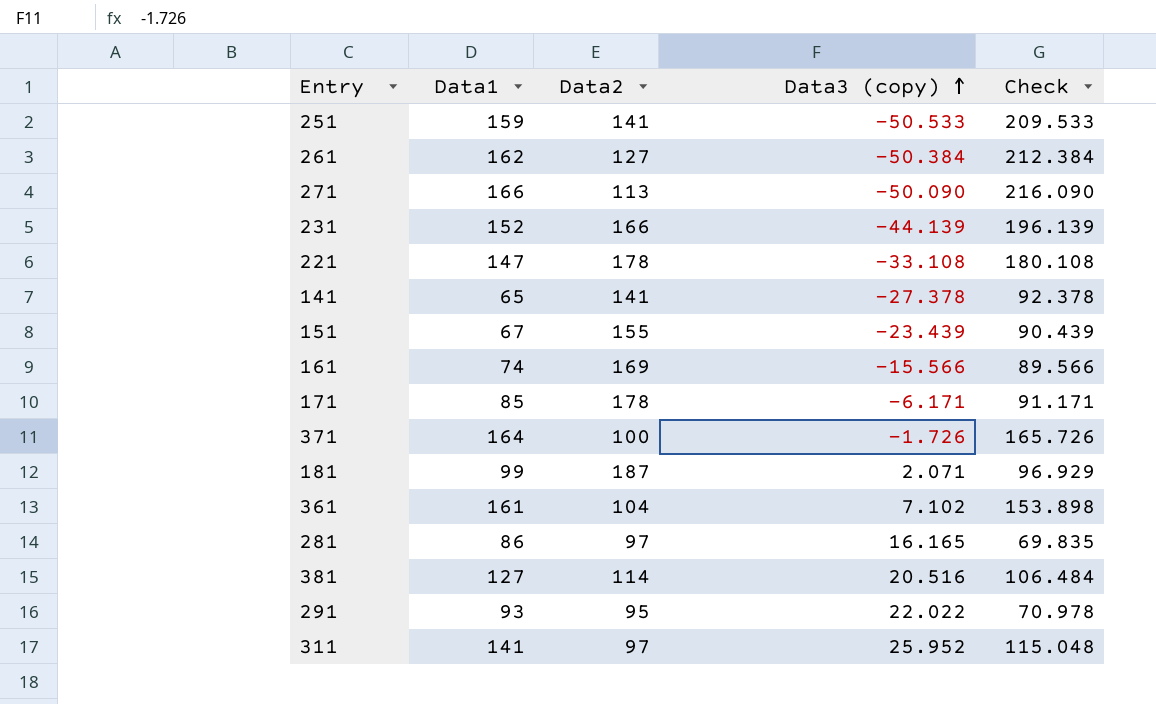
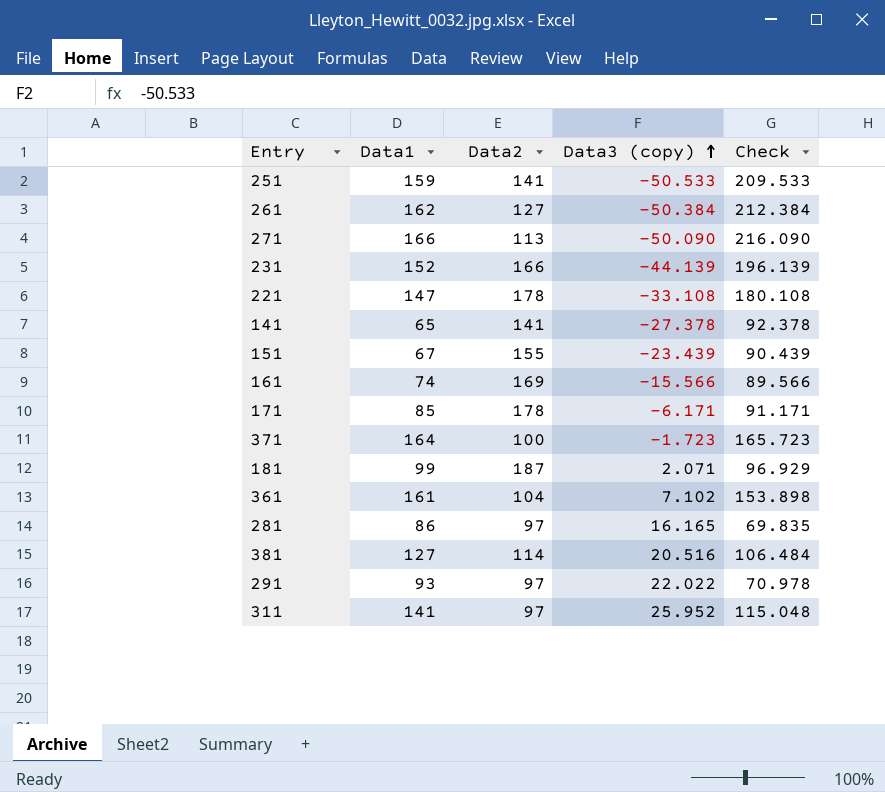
371 | Data3 (copy): -1.726 -> -1.723
371 | Check: 165.726 -> 165.723
291 | Data2: 95 -> 97

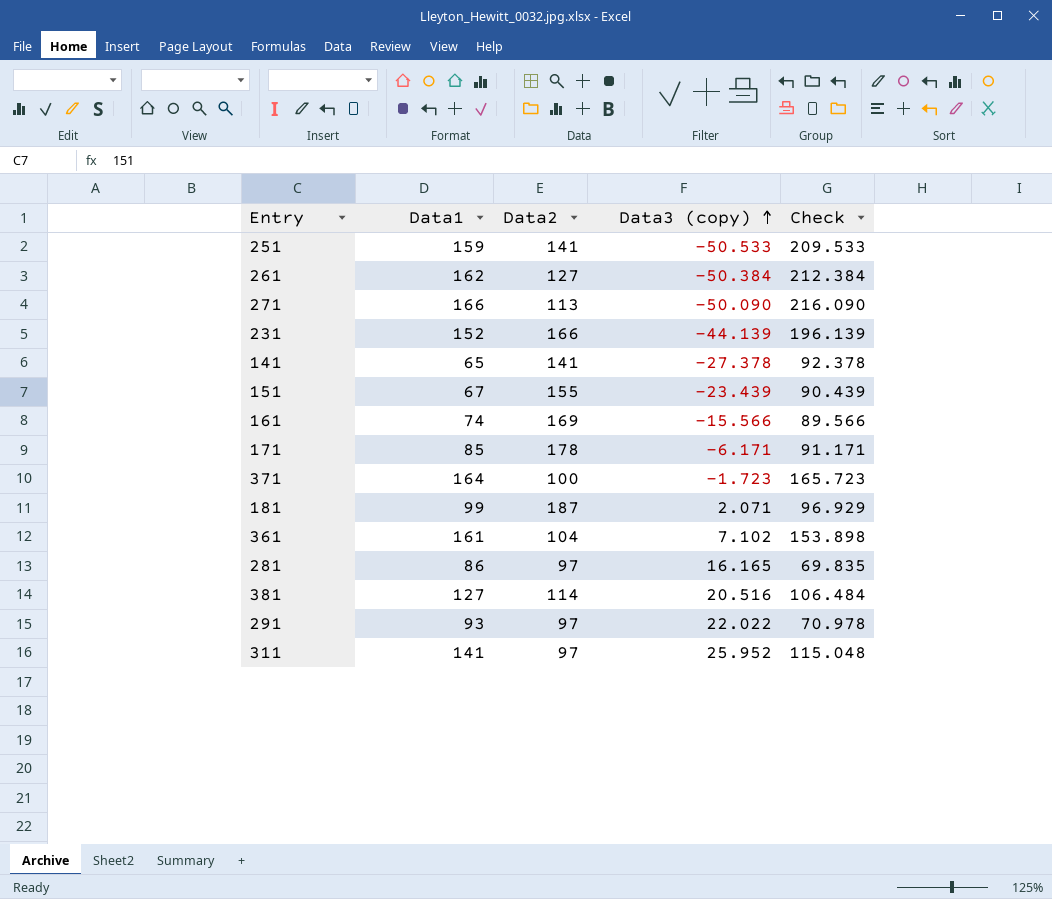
row 221: 147 | 178 | -33.108 | 180.108 -> none

